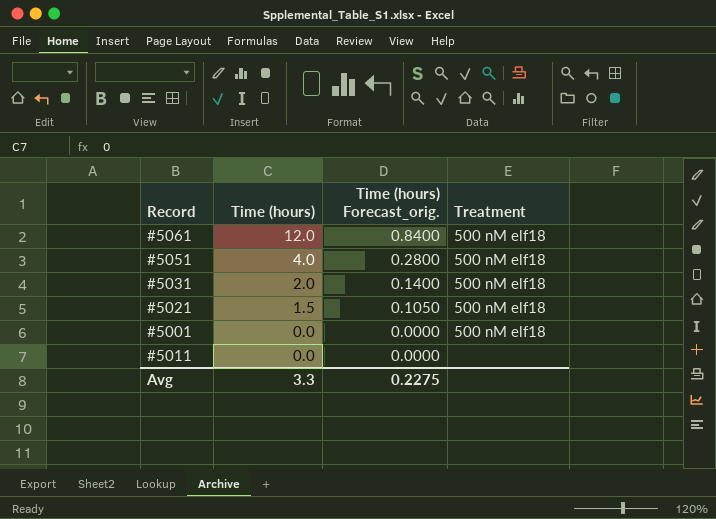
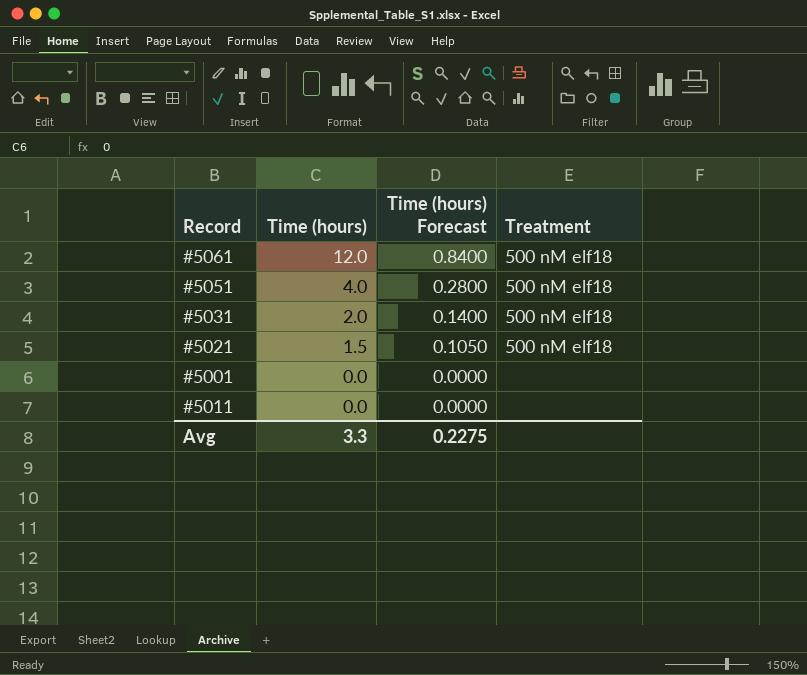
column name: Time (hours) Forecast_orig. -> Time (hours) Forecast
#5001 | Treatment: 500 nM elf18 -> none

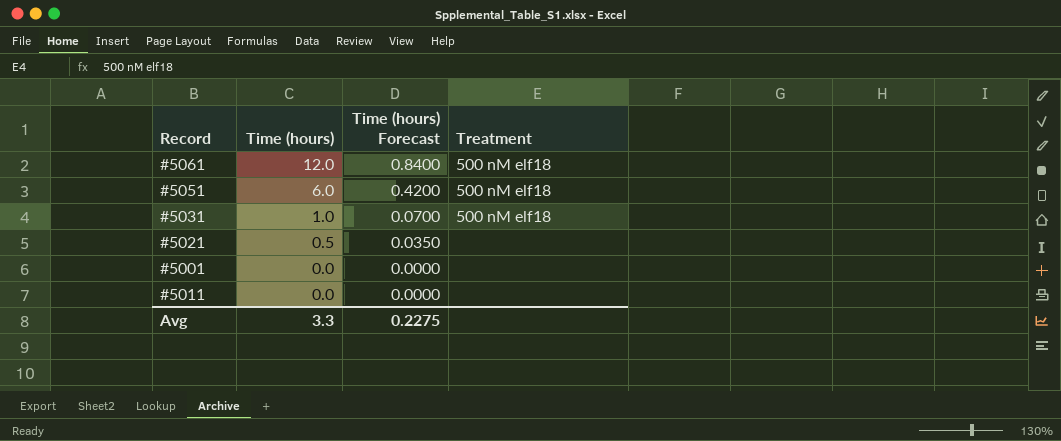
#5051 | Time (hours): 4.0 -> 6.0
#5051 | Time (hours) Forecast: 0.2800 -> 0.4200
#5031 | Time (hours): 2.0 -> 1.0
#5031 | Time (hours) Forecast: 0.1400 -> 0.0700
#5021 | Time (hours): 1.5 -> 0.5
#5021 | Time (hours) Forecast: 0.1050 -> 0.0350
#5021 | Treatment: 500 nM elf18 -> none

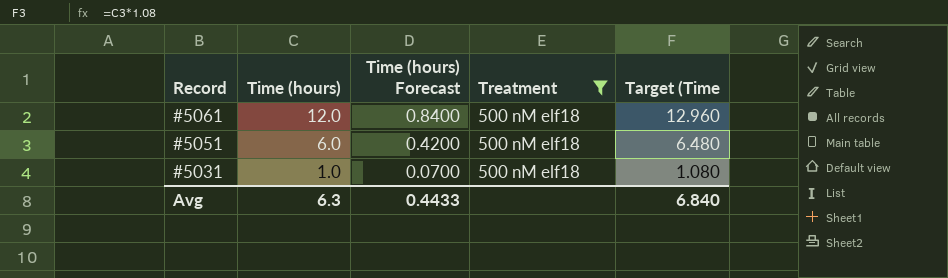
filter: none -> Treatment = 500 nM elf18
column Target (Time | formula: none -> [Time (hours)] * 1.08
Avg | Time (hours): 3.3 -> 6.3
Avg | Time (hours) Forecast: 0.2275 -> 0.4433

